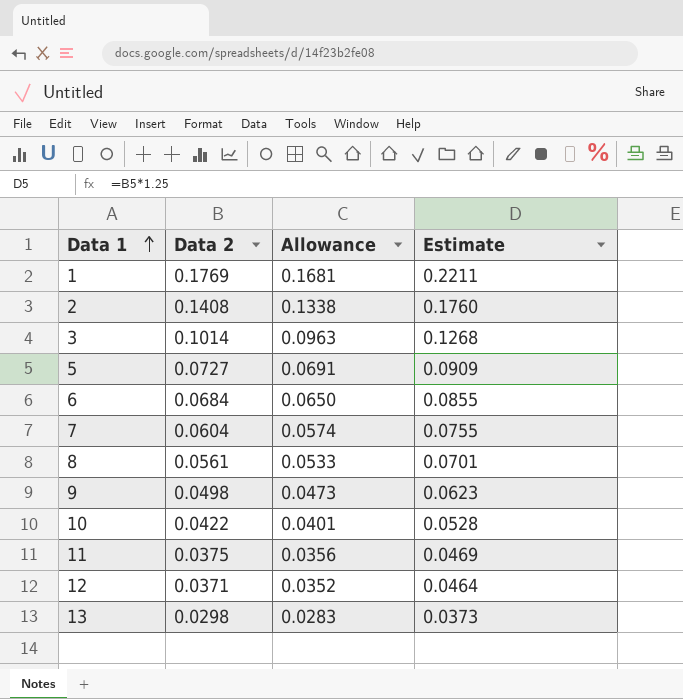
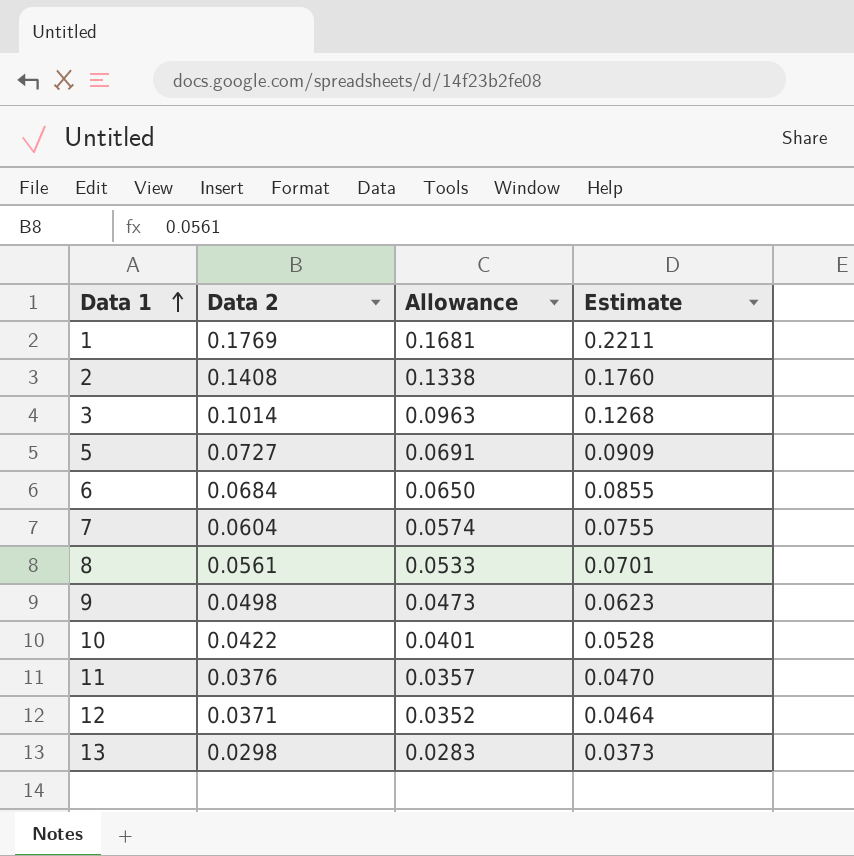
11 | Data 2: 0.0375 -> 0.0376
11 | Allowance: 0.0356 -> 0.0357
11 | Estimate: 0.0469 -> 0.0470

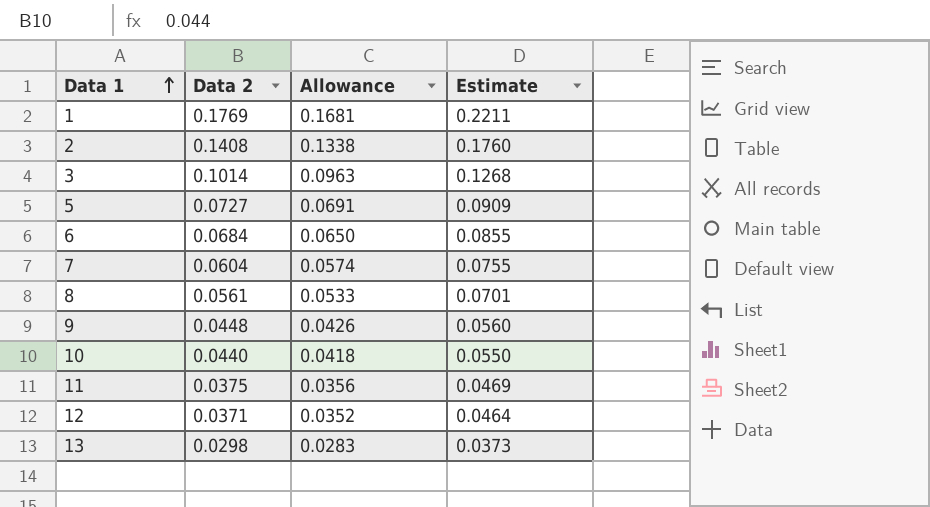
9 | Data 2: 0.0498 -> 0.0448
9 | Allowance: 0.0473 -> 0.0426
9 | Estimate: 0.0623 -> 0.0560
10 | Data 2: 0.0422 -> 0.0440
10 | Allowance: 0.0401 -> 0.0418
10 | Estimate: 0.0528 -> 0.0550
11 | Data 2: 0.0376 -> 0.0375
11 | Allowance: 0.0357 -> 0.0356
11 | Estimate: 0.0470 -> 0.0469

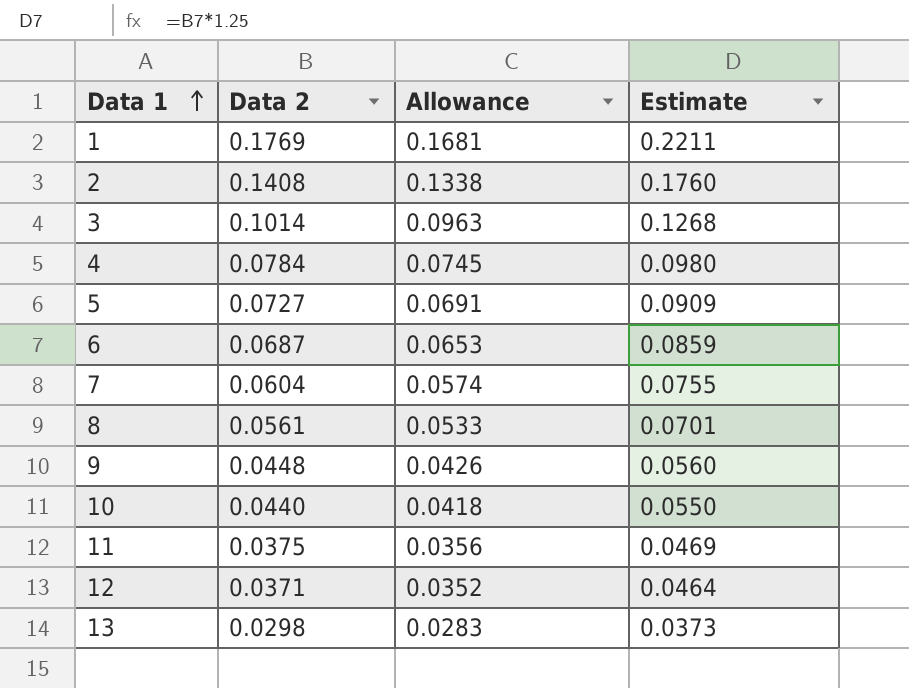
row 4: none -> 0.0784 | 0.0745 | 0.0980
6 | Data 2: 0.0684 -> 0.0687
6 | Allowance: 0.0650 -> 0.0653
6 | Estimate: 0.0855 -> 0.0859

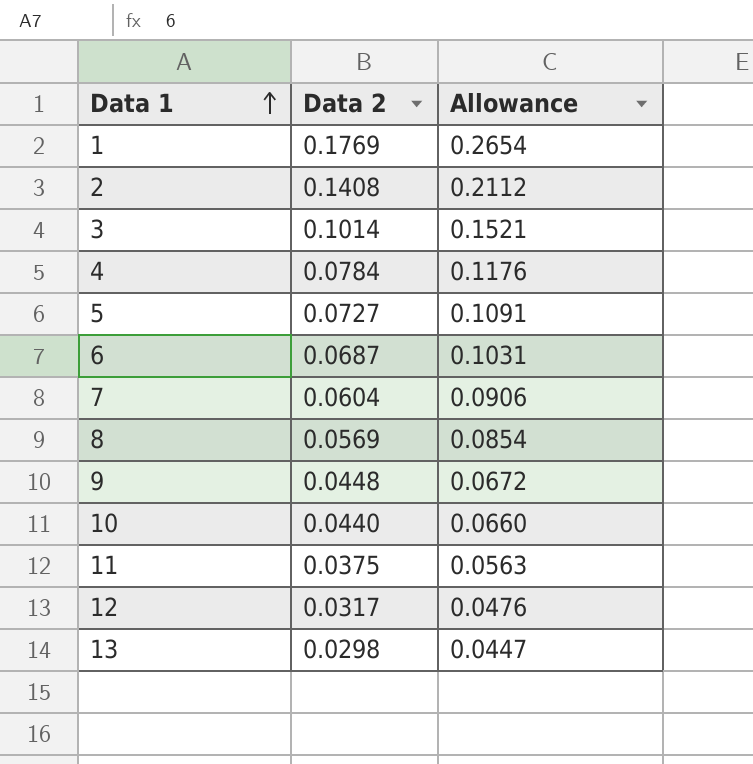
column Estimate | formula: [Data 2] * 1.25 -> none
column Allowance | formula: [Data 2] * 0.95 -> [Data 2] * 1.5
8 | Data 2: 0.0561 -> 0.0569
12 | Data 2: 0.0371 -> 0.0317

